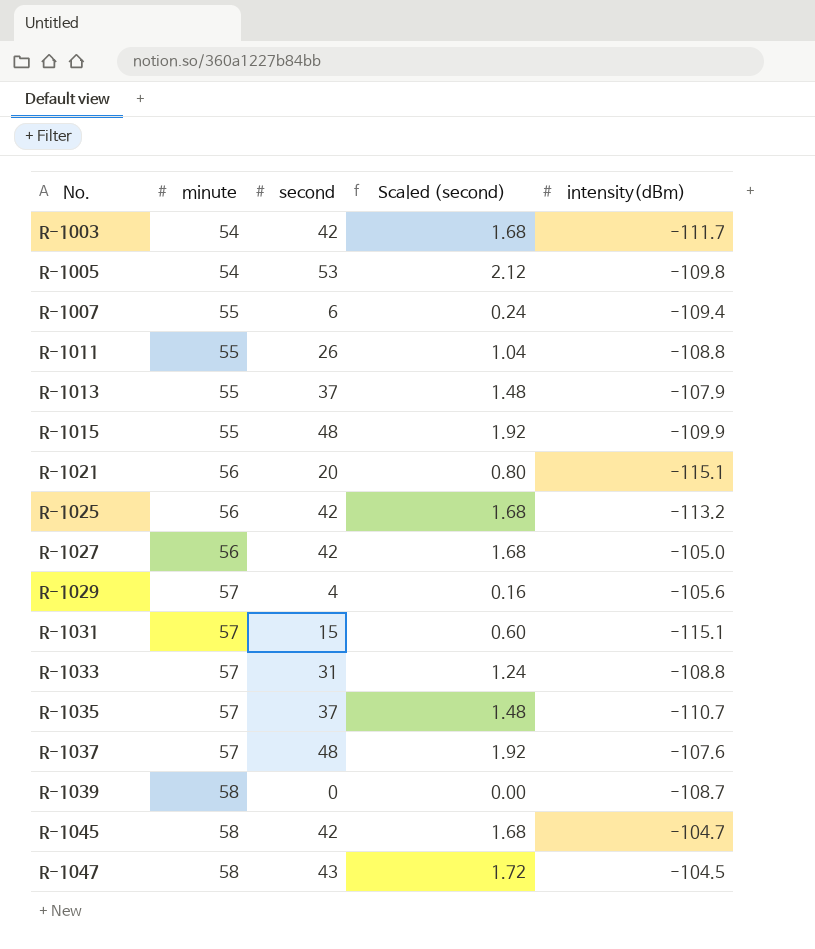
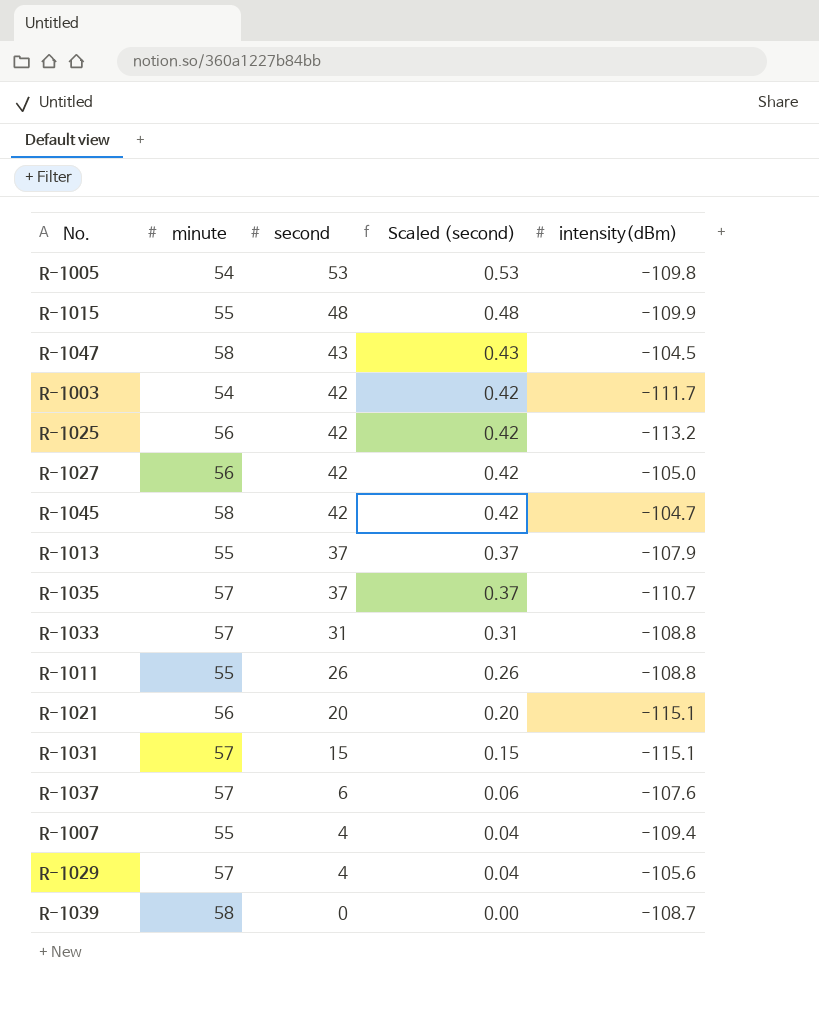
row order: No. ascending -> second descending
column Scaled (second) | formula: [second] * 0.04 -> [second] * 0.01
R-1037 | second: 48 -> 6
R-1007 | second: 6 -> 4

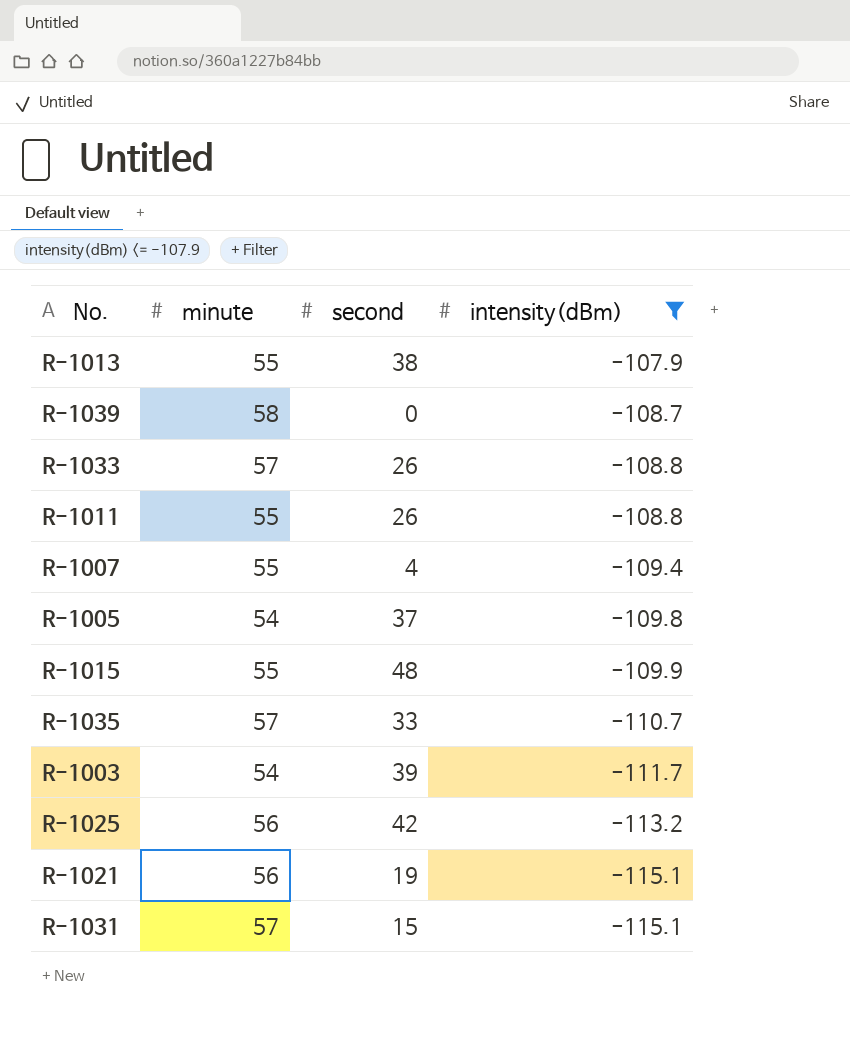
filter: none -> intensity(dBm) <= -107.9
row order: second descending -> intensity(dBm) descending
column Scaled (second) | formula: [second] * 0.01 -> none
R-1013 | second: 37 -> 38
R-1033 | second: 31 -> 26
R-1005 | second: 53 -> 37
R-1035 | second: 37 -> 33
R-1003 | second: 42 -> 39
R-1021 | second: 20 -> 19

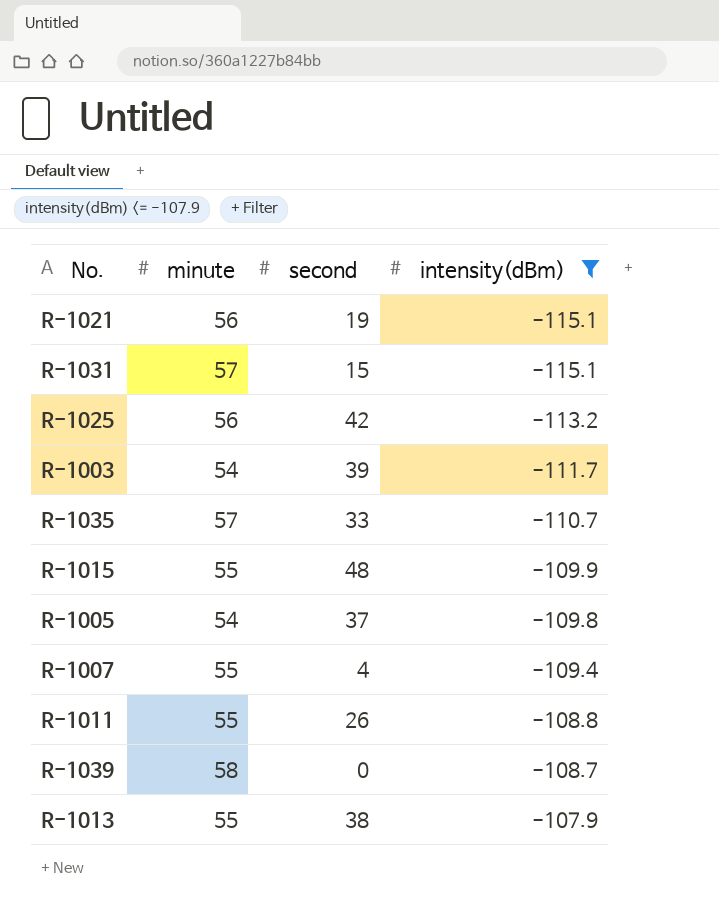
row order: intensity(dBm) descending -> intensity(dBm) ascending
row R-1033: 57 | 26 | -108.8 -> none

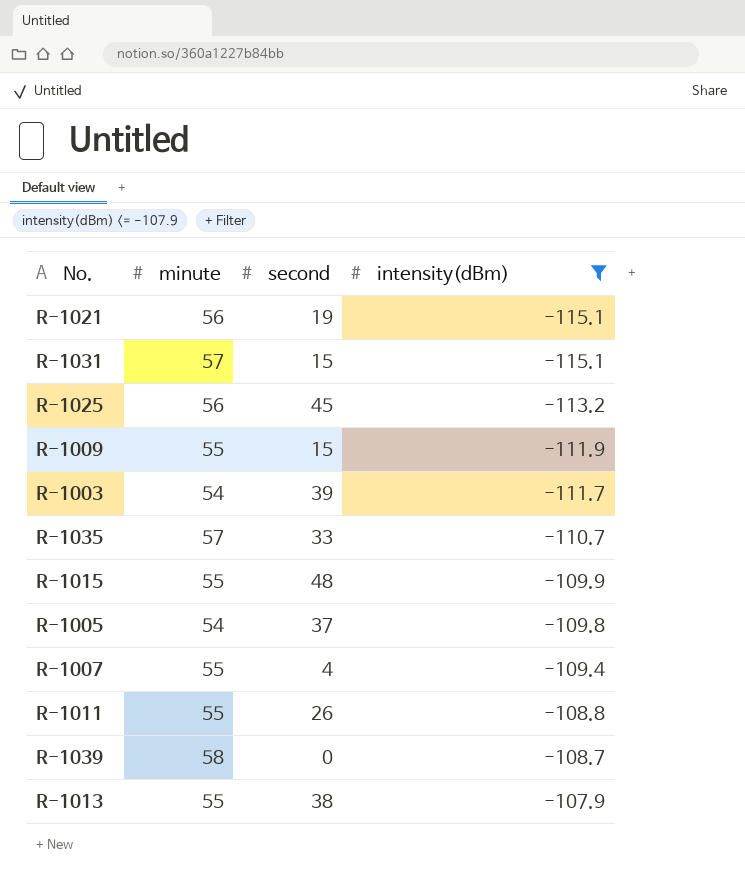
R-1025 | second: 42 -> 45
row R-1009: none -> 55 | 15 | -111.9

